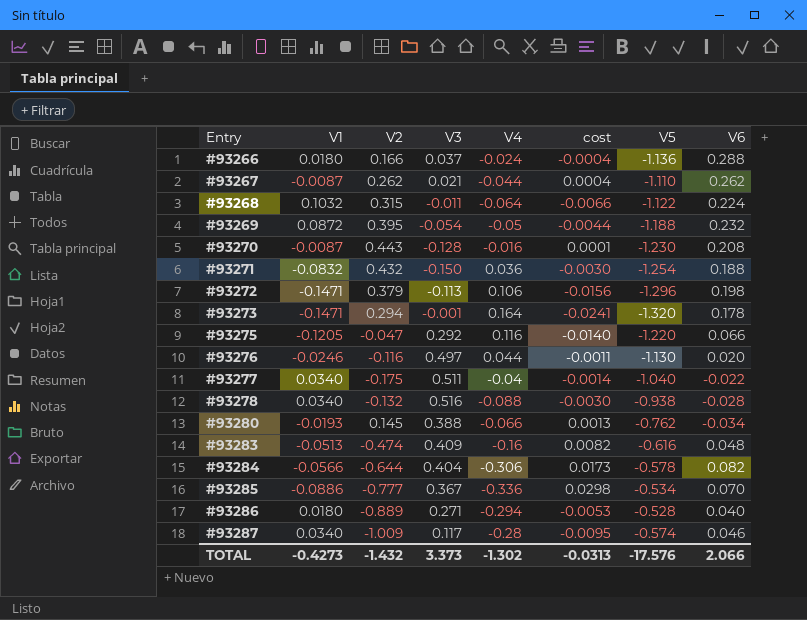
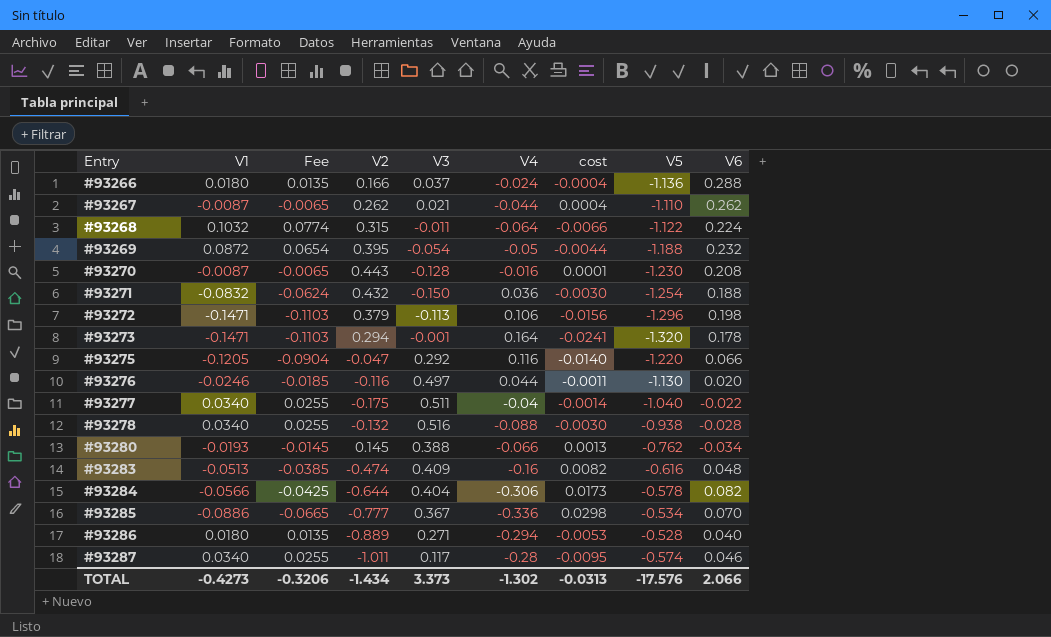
column Fee | formula: none -> [V1] * 0.75
#93287 | V2: -1.009 -> -1.011
TOTAL | V2: -1.432 -> -1.434

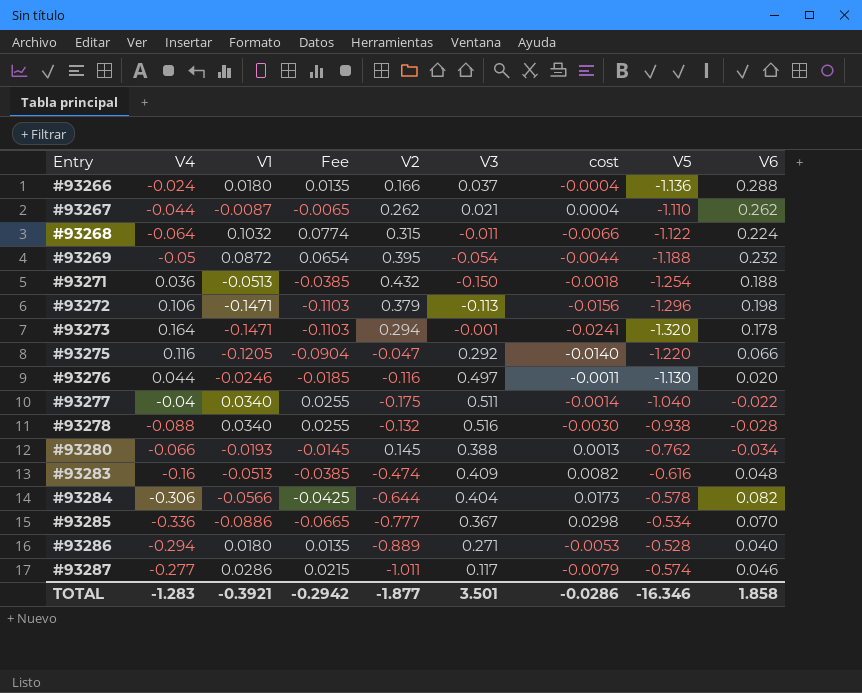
column V4 | position: 6 -> 2
row #93270: -0.0087 | -0.0065 | 0.443 | -0.128 | -0.016 | 0.0001 | -1.230 | 0.208 -> none
#93271 | V1: -0.0832 -> -0.0513
#93271 | Fee: -0.0624 -> -0.0385
#93271 | cost: -0.0030 -> -0.0018
#93287 | V4: -0.28 -> -0.277
#93287 | V1: 0.0340 -> 0.0286
#93287 | Fee: 0.0255 -> 0.0215
#93287 | cost: -0.0095 -> -0.0079
TOTAL | V4: -1.302 -> -1.283
TOTAL | V1: -0.4273 -> -0.3921
TOTAL | Fee: -0.3206 -> -0.2942
TOTAL | V2: -1.434 -> -1.877
TOTAL | V3: 3.373 -> 3.501
TOTAL | cost: -0.0313 -> -0.0286
TOTAL | V5: -17.576 -> -16.346
TOTAL | V6: 2.066 -> 1.858

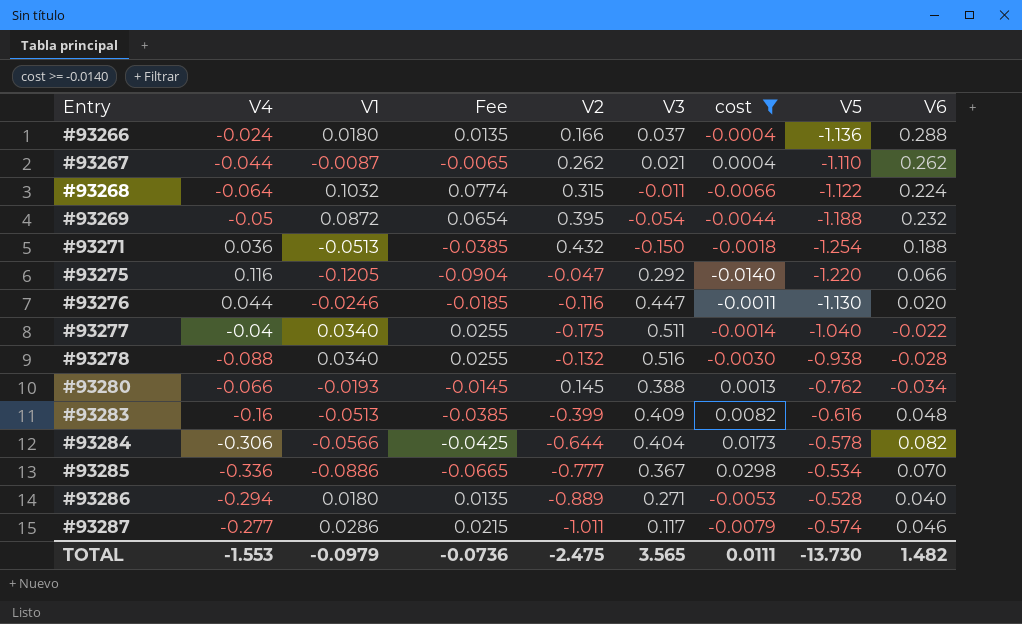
filter: none -> cost >= -0.0140
#93276 | V3: 0.497 -> 0.447
#93283 | V2: -0.474 -> -0.399
TOTAL | V4: -1.283 -> -1.553
TOTAL | V1: -0.3921 -> -0.0979
TOTAL | Fee: -0.2942 -> -0.0736
TOTAL | V2: -1.877 -> -2.475
TOTAL | V3: 3.501 -> 3.565
TOTAL | cost: -0.0286 -> 0.0111
TOTAL | V5: -16.346 -> -13.730
TOTAL | V6: 1.858 -> 1.482

